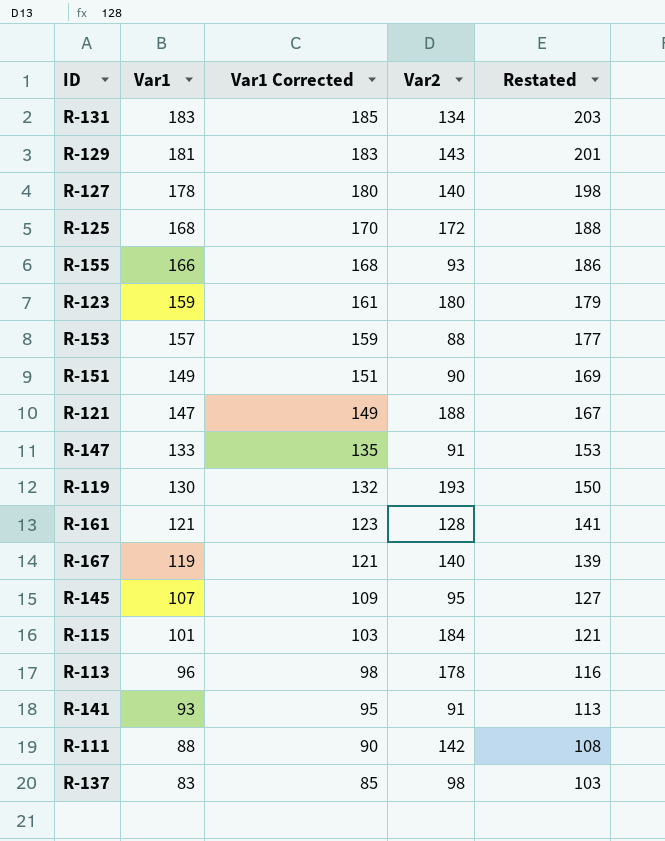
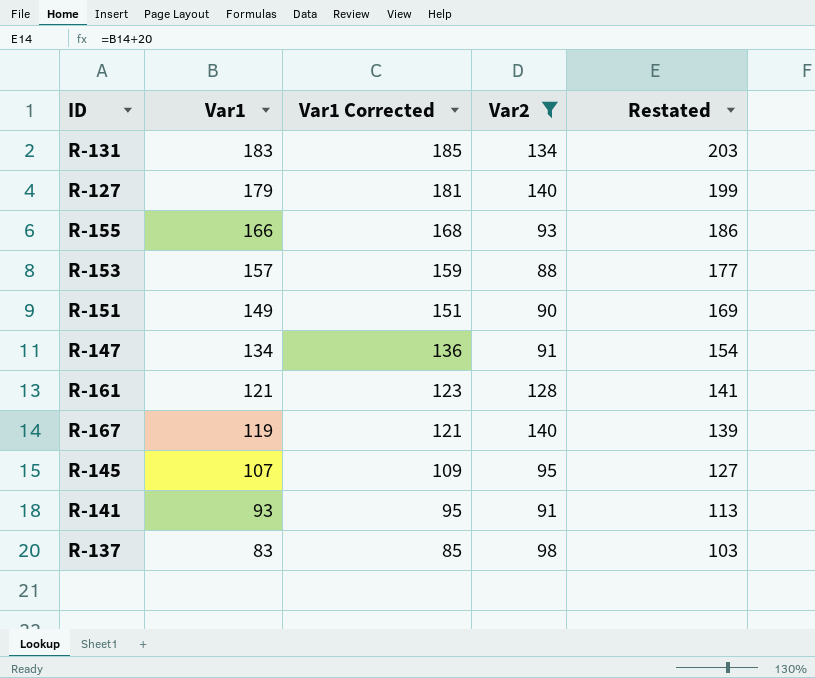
filter: none -> Var2 <= 140
R-127 | Var1: 178 -> 179
R-127 | Var1 Corrected: 180 -> 181
R-127 | Restated: 198 -> 199
R-147 | Var1: 133 -> 134
R-147 | Var1 Corrected: 135 -> 136
R-147 | Restated: 153 -> 154

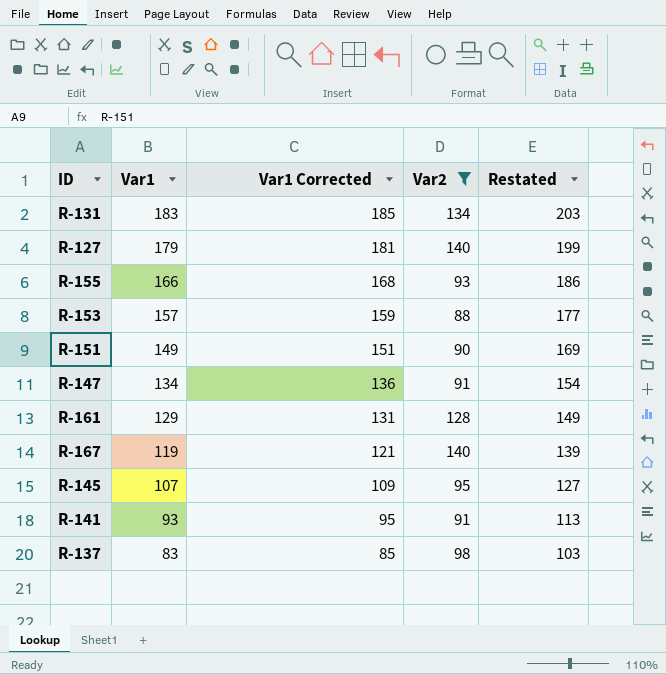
R-161 | Var1: 121 -> 129
R-161 | Var1 Corrected: 123 -> 131
R-161 | Restated: 141 -> 149

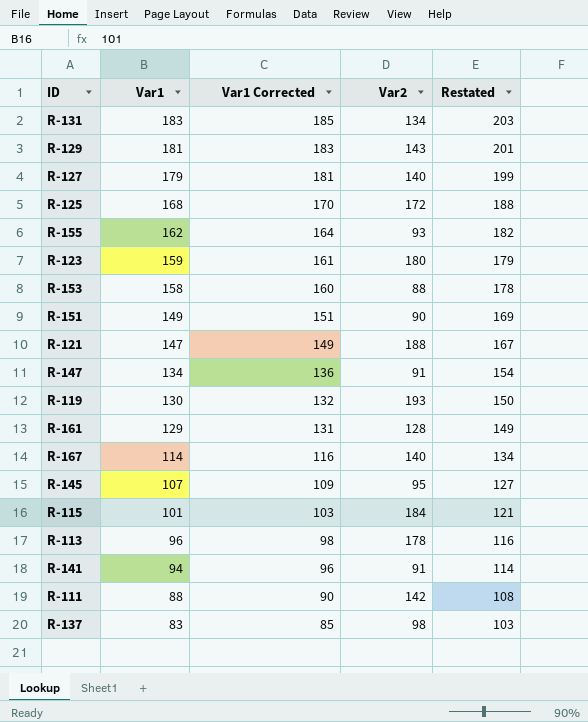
filter: Var2 <= 140 -> none
R-155 | Var1: 166 -> 162
R-155 | Var1 Corrected: 168 -> 164
R-155 | Restated: 186 -> 182
R-153 | Var1: 157 -> 158
R-153 | Var1 Corrected: 159 -> 160
R-153 | Restated: 177 -> 178
R-167 | Var1: 119 -> 114
R-167 | Var1 Corrected: 121 -> 116
R-167 | Restated: 139 -> 134
R-141 | Var1: 93 -> 94
R-141 | Var1 Corrected: 95 -> 96
R-141 | Restated: 113 -> 114

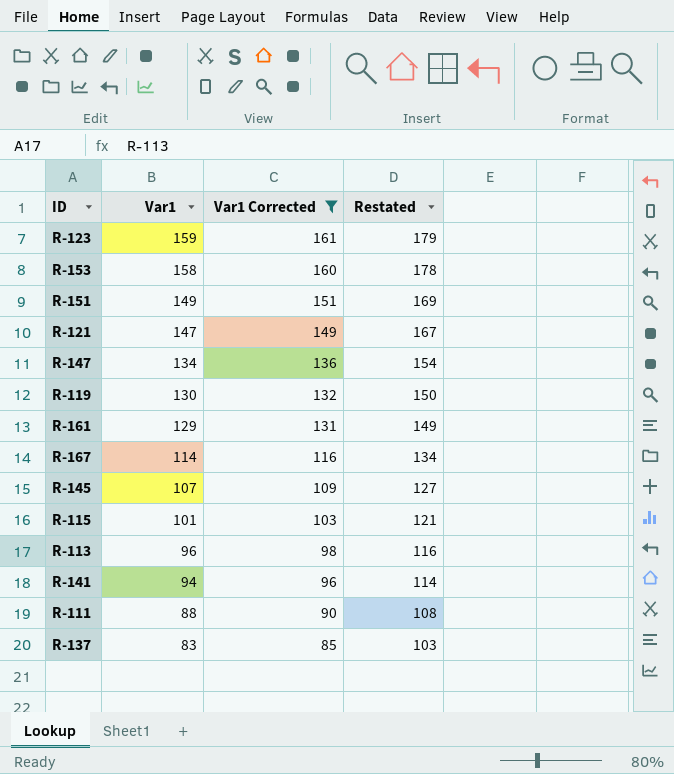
filter: none -> Var1 Corrected <= 161
column Var2 | position: 4 -> none

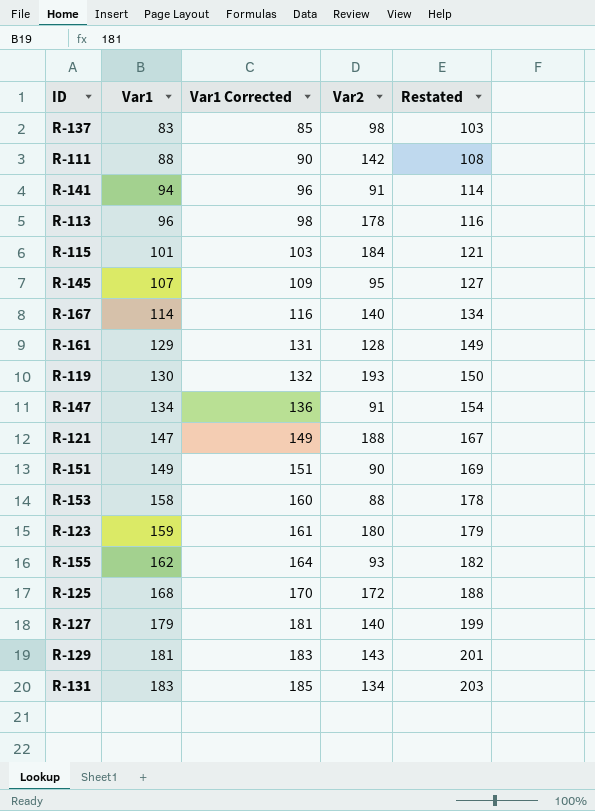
filter: Var1 Corrected <= 161 -> none
row order: Var1 descending -> Var1 ascending
column Var2 | position: none -> 4

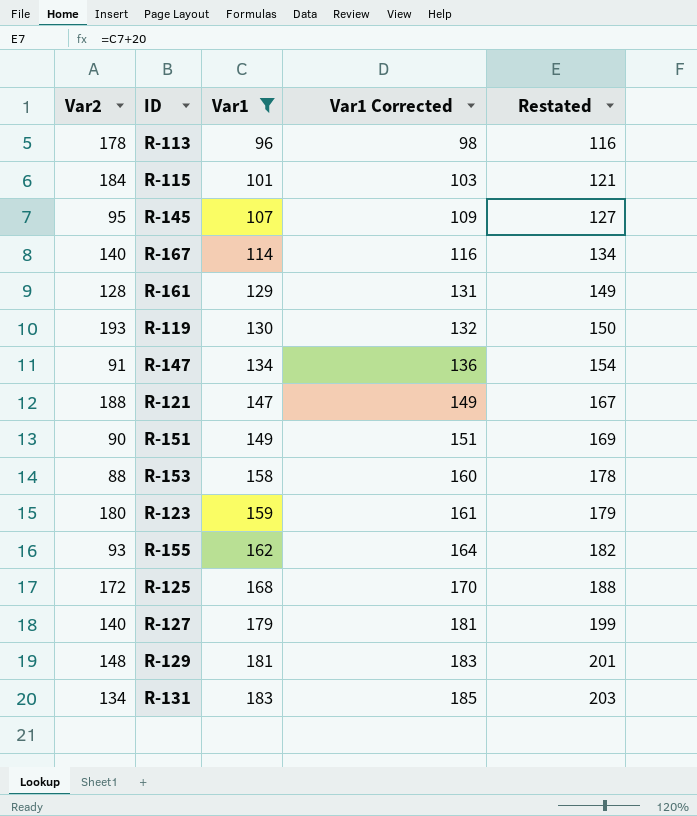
filter: none -> Var1 >= 96
column Var2 | position: 4 -> 1
R-129 | Var2: 143 -> 148

